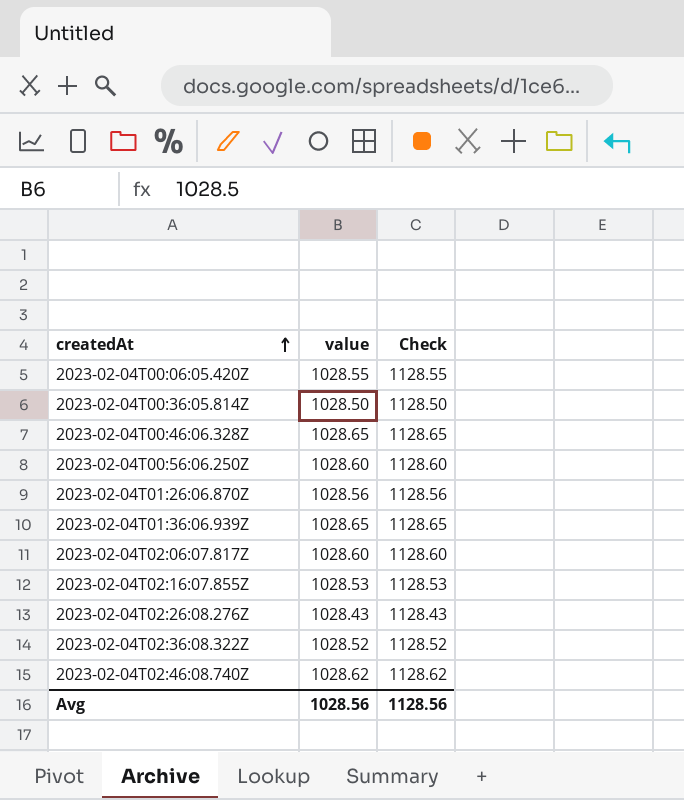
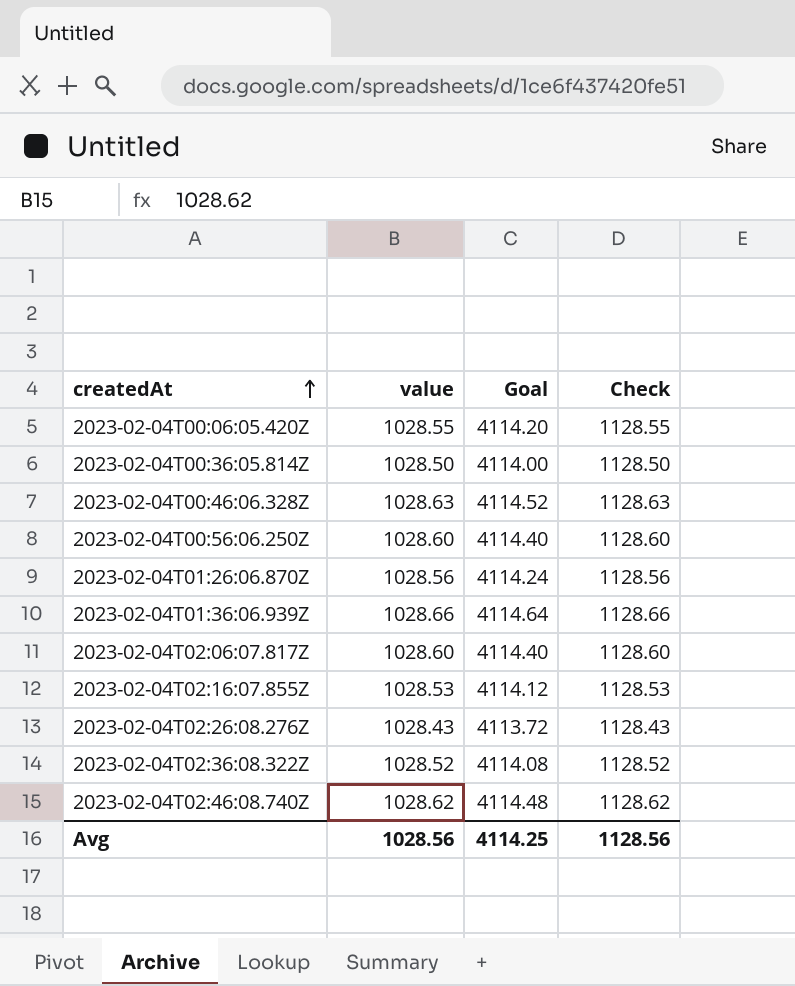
column Goal | formula: none -> [value] * 4
2023-02-04T00:46:06.328Z | value: 1028.65 -> 1028.63
2023-02-04T00:46:06.328Z | Check: 1128.65 -> 1128.63
2023-02-04T01:36:06.939Z | value: 1028.65 -> 1028.66
2023-02-04T01:36:06.939Z | Check: 1128.65 -> 1128.66

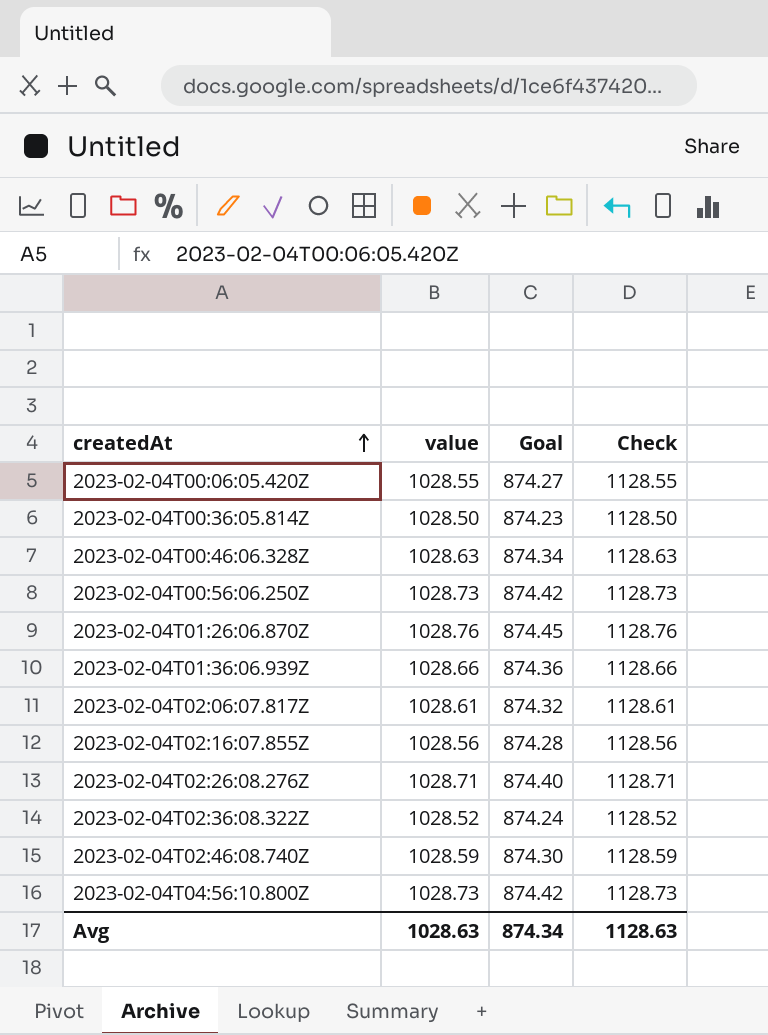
column Goal | formula: [value] * 4 -> [value] * 0.85
2023-02-04T00:56:06.250Z | value: 1028.60 -> 1028.73
2023-02-04T00:56:06.250Z | Check: 1128.60 -> 1128.73
2023-02-04T01:26:06.870Z | value: 1028.56 -> 1028.76
2023-02-04T01:26:06.870Z | Check: 1128.56 -> 1128.76
2023-02-04T02:06:07.817Z | value: 1028.60 -> 1028.61
2023-02-04T02:06:07.817Z | Check: 1128.60 -> 1128.61
2023-02-04T02:16:07.855Z | value: 1028.53 -> 1028.56
2023-02-04T02:16:07.855Z | Check: 1128.53 -> 1128.56
2023-02-04T02:26:08.276Z | value: 1028.43 -> 1028.71
2023-02-04T02:26:08.276Z | Check: 1128.43 -> 1128.71
2023-02-04T02:46:08.740Z | value: 1028.62 -> 1028.59
2023-02-04T02:46:08.740Z | Check: 1128.62 -> 1128.59
row 2023-02-04T04:56:10.800Z: none -> 1028.73 | 874.42 | 1128.73
Avg | value: 1028.56 -> 1028.63
Avg | Goal: 4114.25 -> 874.34
Avg | Check: 1128.56 -> 1128.63

